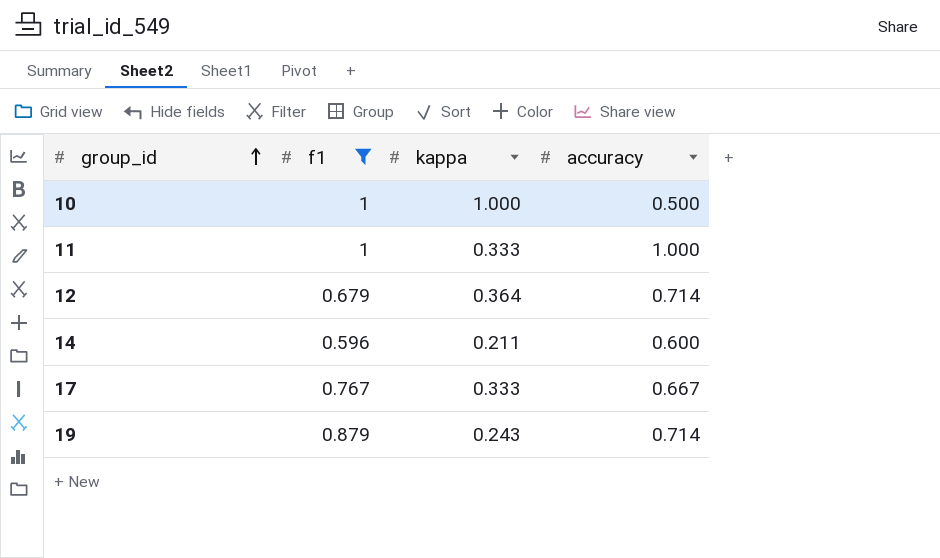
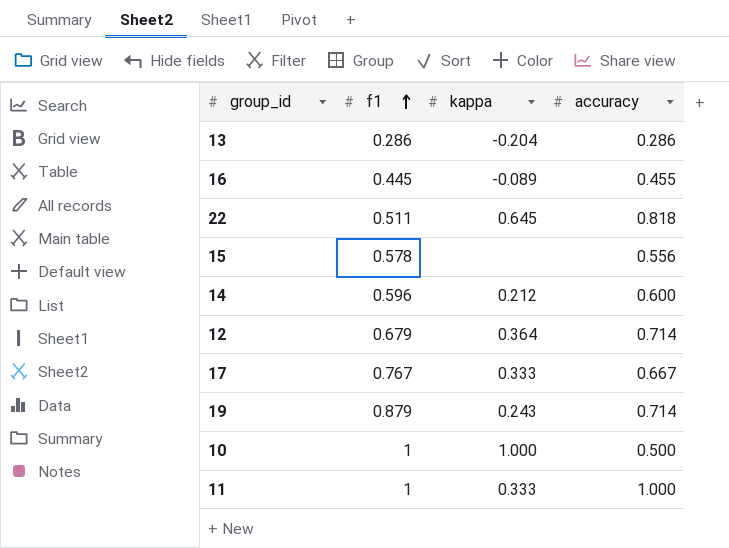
filter: f1 >= 0.596 -> none
row order: group_id ascending -> f1 ascending
14 | kappa: 0.211 -> 0.212

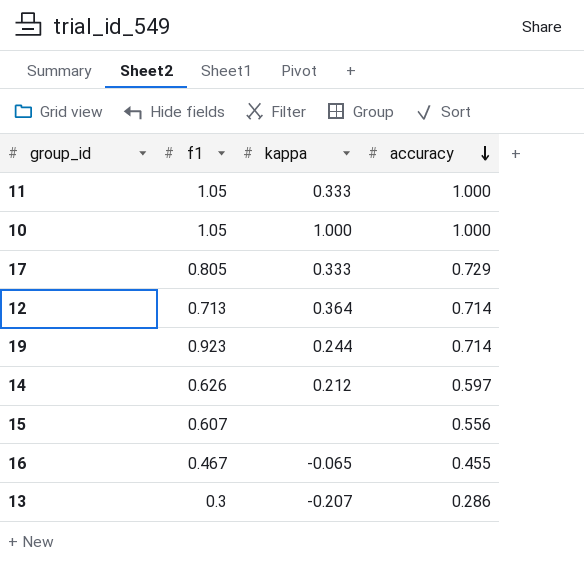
row order: f1 ascending -> accuracy descending
row 22: 0.511 | 0.645 | 0.818 -> none
11 | f1: 1 -> 1.05
10 | f1: 1 -> 1.05
10 | accuracy: 0.500 -> 1.000
17 | f1: 0.767 -> 0.805
17 | accuracy: 0.667 -> 0.729
12 | f1: 0.679 -> 0.713
19 | f1: 0.879 -> 0.923
19 | kappa: 0.243 -> 0.244
14 | f1: 0.596 -> 0.626
14 | accuracy: 0.600 -> 0.597
15 | f1: 0.578 -> 0.607
16 | f1: 0.445 -> 0.467
16 | kappa: -0.089 -> -0.065
13 | f1: 0.286 -> 0.3
13 | kappa: -0.204 -> -0.207

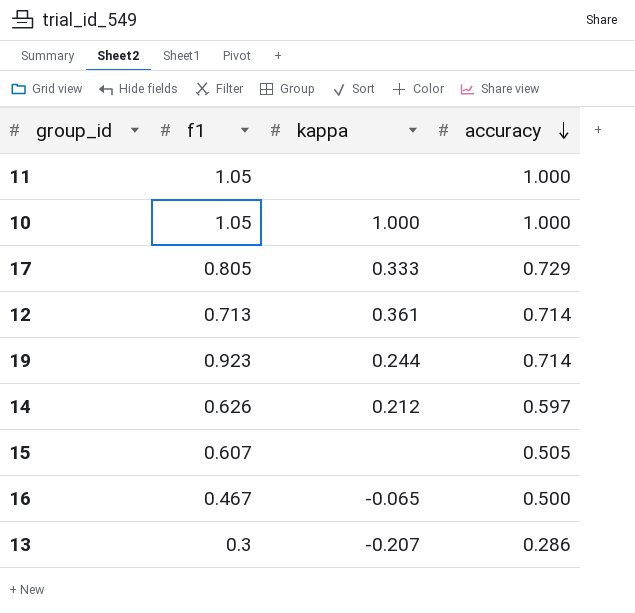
11 | kappa: 0.333 -> none
12 | kappa: 0.364 -> 0.361
15 | accuracy: 0.556 -> 0.505
16 | accuracy: 0.455 -> 0.500

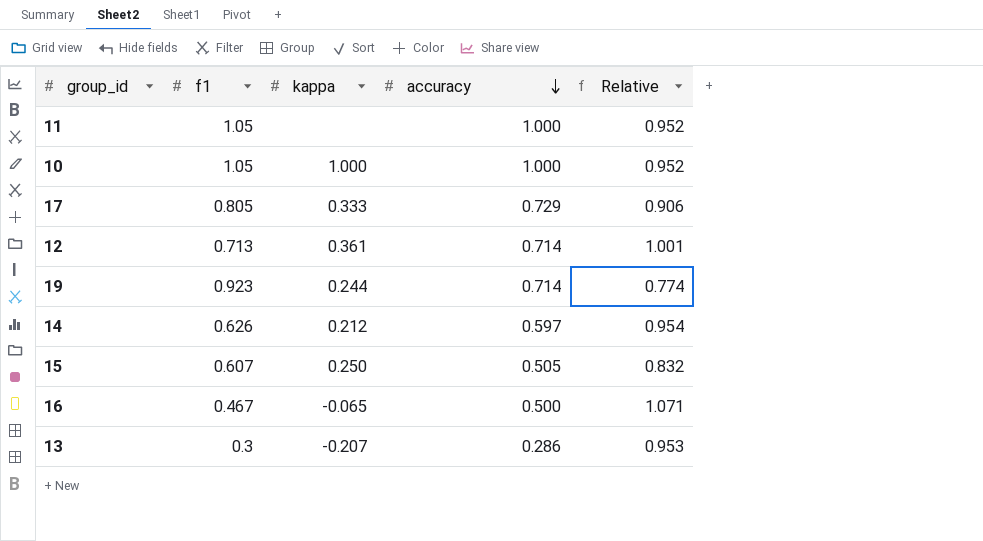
column Relative | formula: none -> [accuracy] / [f1]
15 | kappa: none -> 0.250

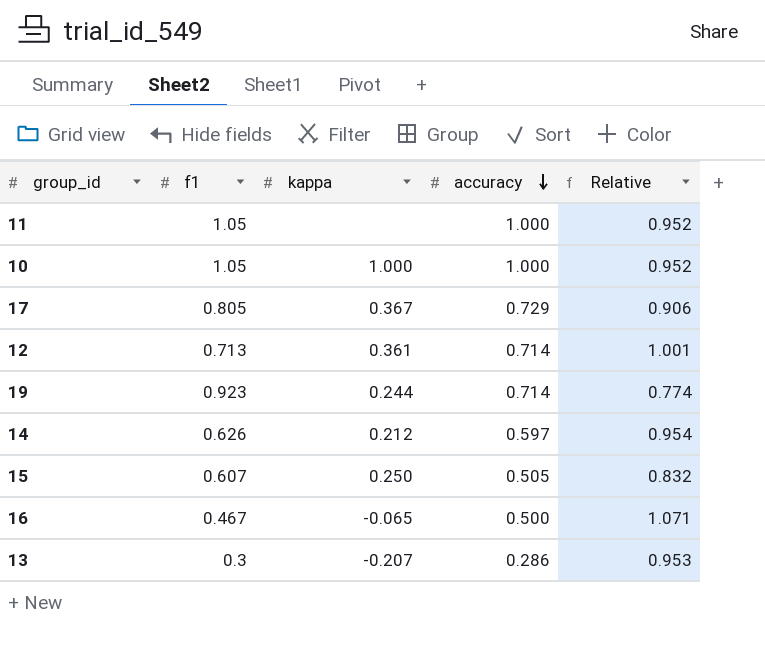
17 | kappa: 0.333 -> 0.367

